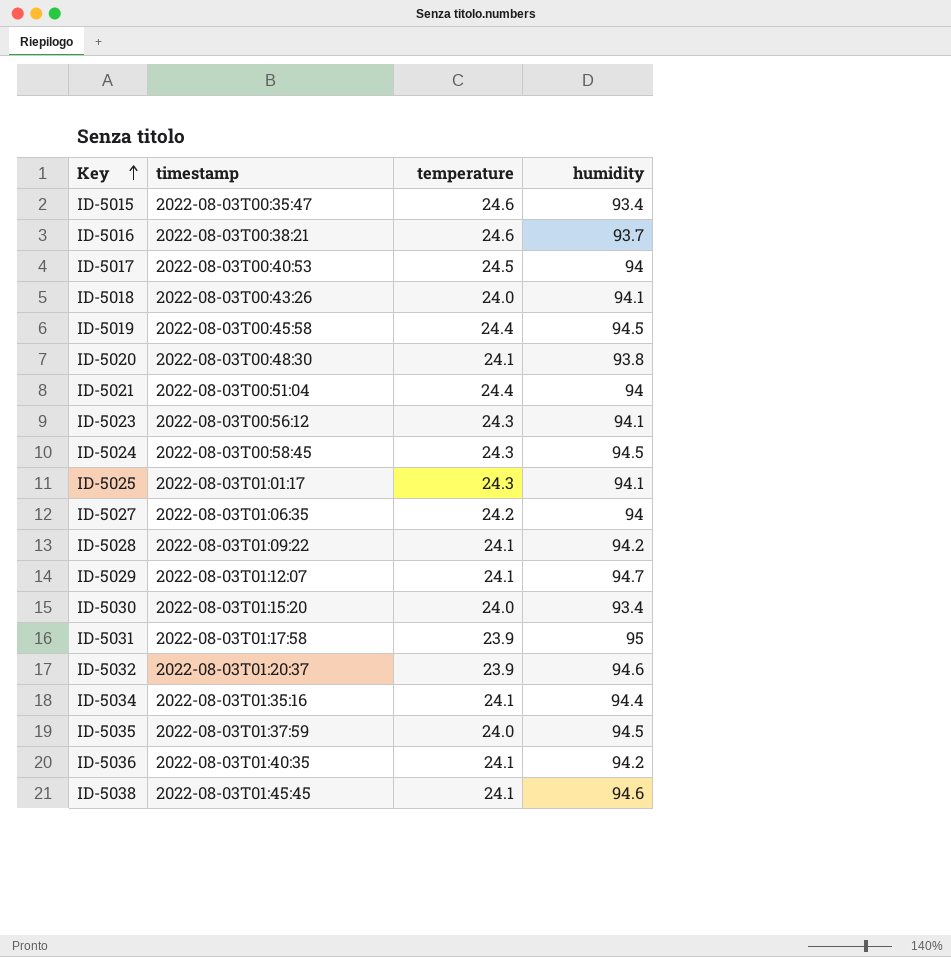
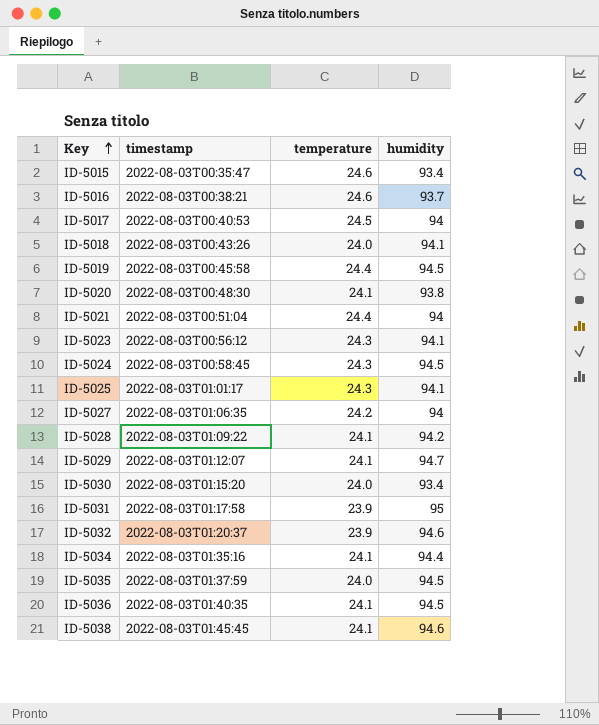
ID-5036 | humidity: 94.2 -> 94.5

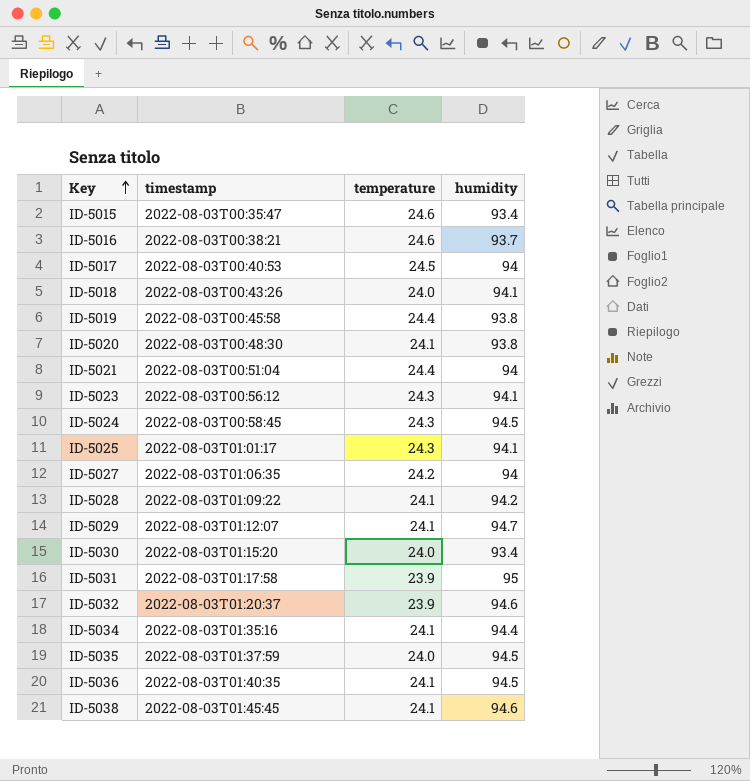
ID-5019 | humidity: 94.5 -> 93.8

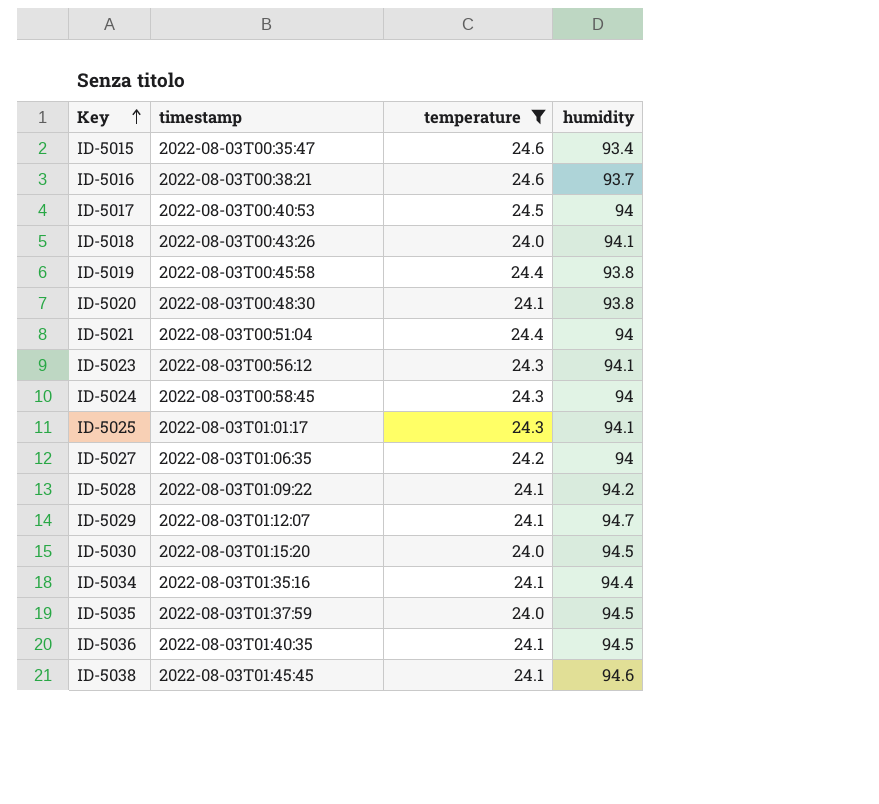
filter: none -> temperature != 23.9
ID-5024 | humidity: 94.5 -> 94
ID-5030 | humidity: 93.4 -> 94.5

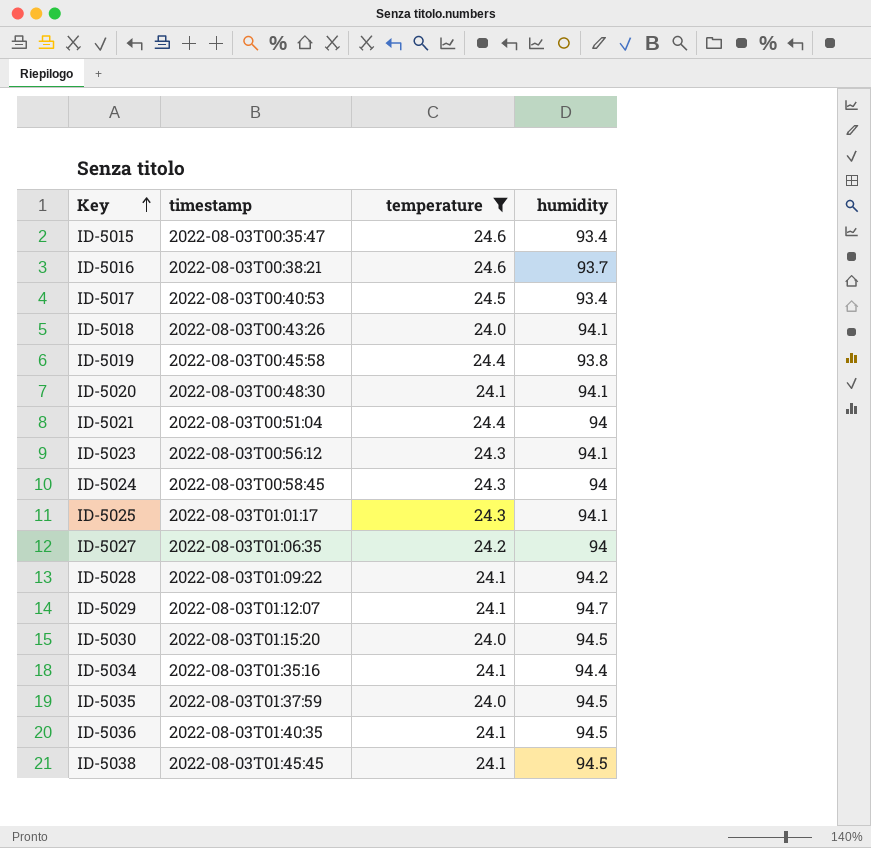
ID-5017 | humidity: 94 -> 93.4
ID-5020 | humidity: 93.8 -> 94.1
ID-5038 | humidity: 94.6 -> 94.5

